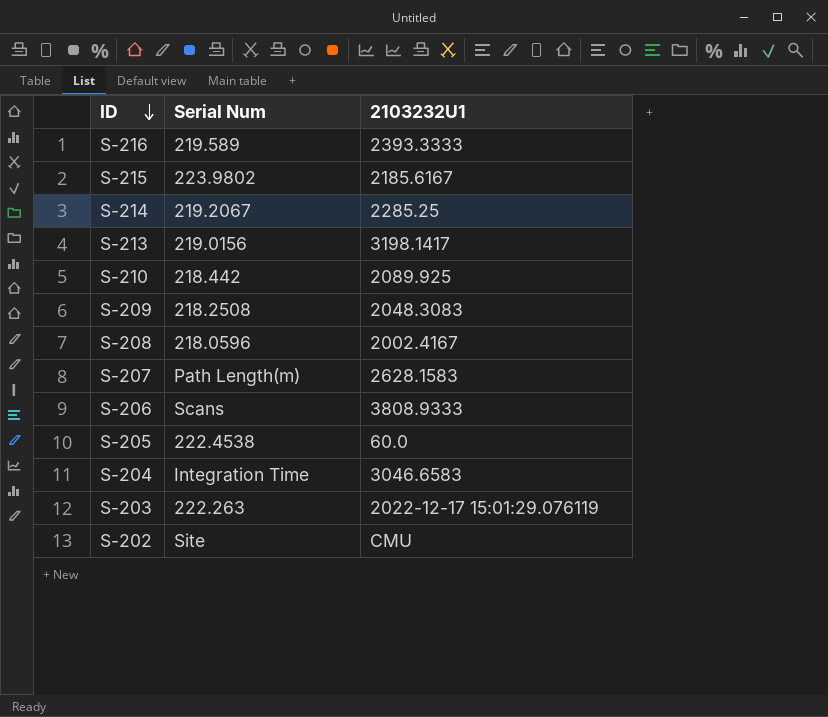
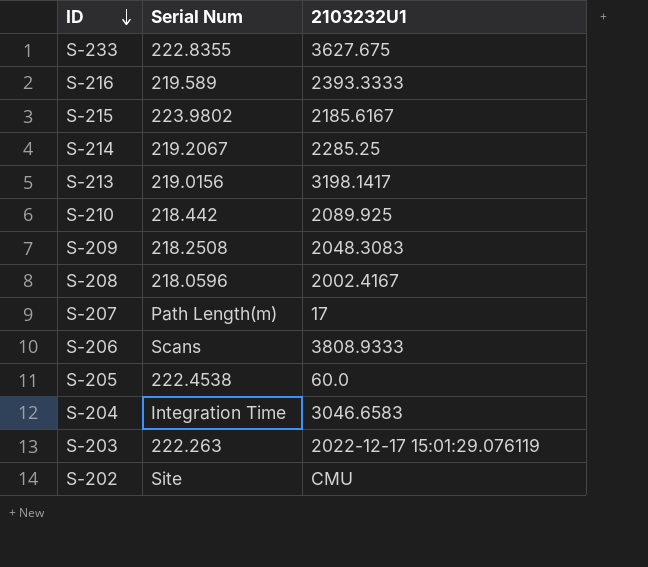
row S-233: none -> 222.8355 | 3627.675
S-207 | 2103232U1: 2628.1583 -> 17

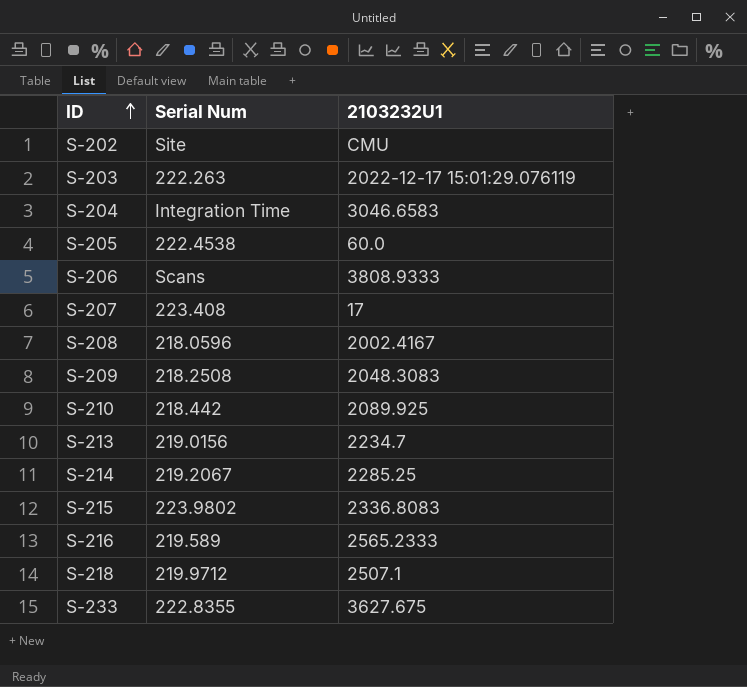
row order: ID descending -> ID ascending
S-207 | Serial Num: Path Length(m) -> 223.408
S-213 | 2103232U1: 3198.1417 -> 2234.7
S-215 | 2103232U1: 2185.6167 -> 2336.8083
S-216 | 2103232U1: 2393.3333 -> 2565.2333
row S-218: none -> 219.9712 | 2507.1

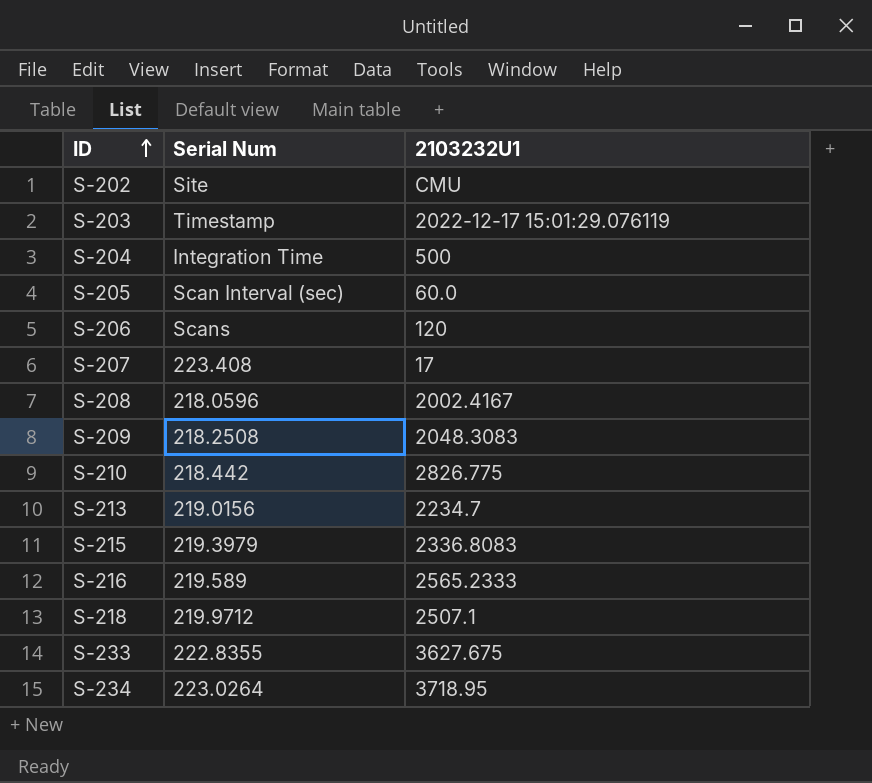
row S-214: 219.2067 | 2285.25 -> none
S-203 | Serial Num: 222.263 -> Timestamp
S-204 | 2103232U1: 3046.6583 -> 500
S-205 | Serial Num: 222.4538 -> Scan Interval (sec)
S-206 | 2103232U1: 3808.9333 -> 120
S-210 | 2103232U1: 2089.925 -> 2826.775
S-215 | Serial Num: 223.9802 -> 219.3979
row S-234: none -> 223.0264 | 3718.95

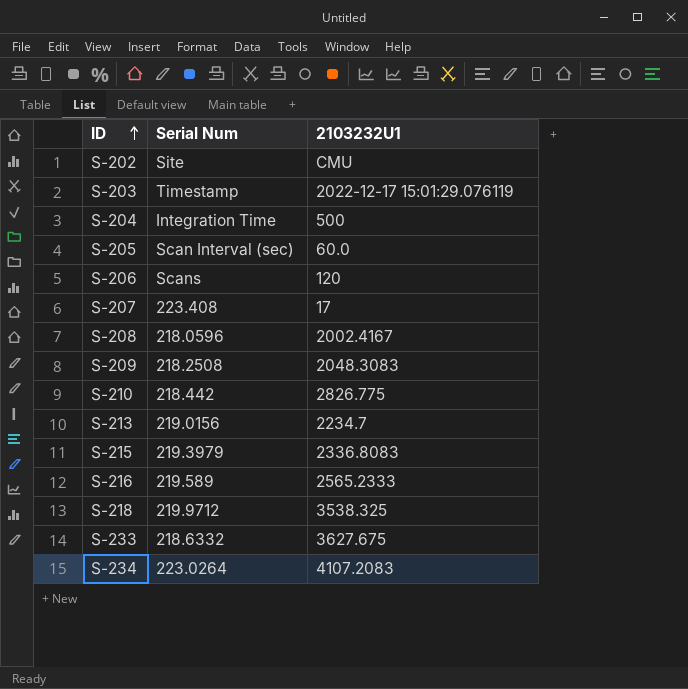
S-218 | 2103232U1: 2507.1 -> 3538.325
S-233 | Serial Num: 222.8355 -> 218.6332
S-234 | 2103232U1: 3718.95 -> 4107.2083

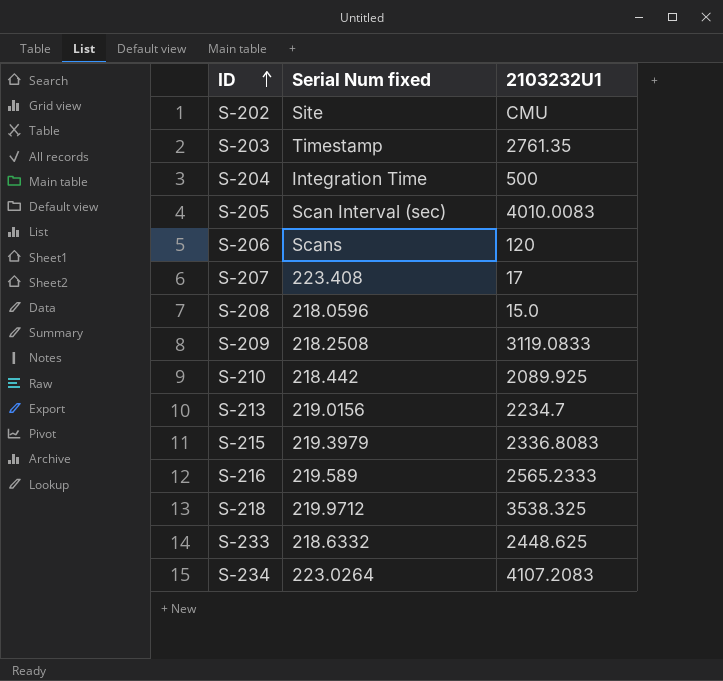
column name: Serial Num -> Serial Num fixed
S-203 | 2103232U1: 2022-12-17 15:01:29.076119 -> 2761.35
S-205 | 2103232U1: 60.0 -> 4010.0083
S-208 | 2103232U1: 2002.4167 -> 15.0
S-209 | 2103232U1: 2048.3083 -> 3119.0833
S-210 | 2103232U1: 2826.775 -> 2089.925
S-233 | 2103232U1: 3627.675 -> 2448.625

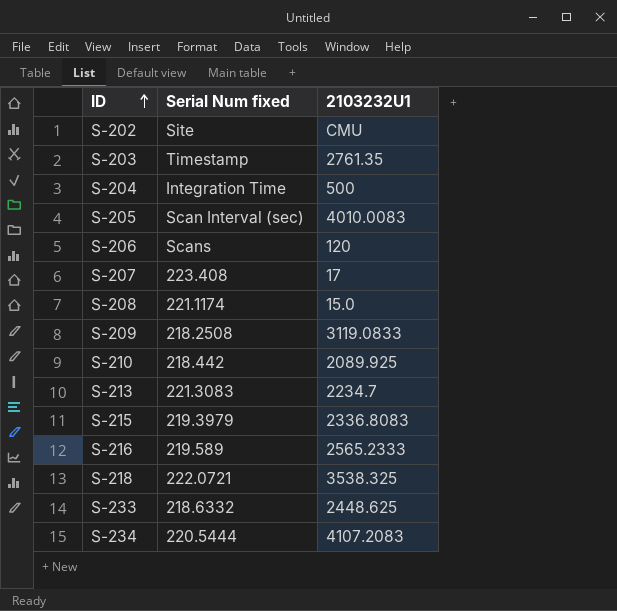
S-208 | Serial Num fixed: 218.0596 -> 221.1174
S-213 | Serial Num fixed: 219.0156 -> 221.3083
S-218 | Serial Num fixed: 219.9712 -> 222.0721
S-234 | Serial Num fixed: 223.0264 -> 220.5444

